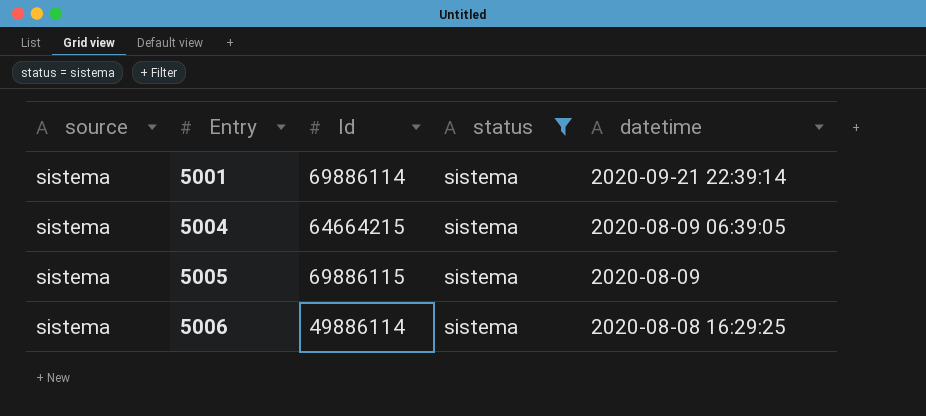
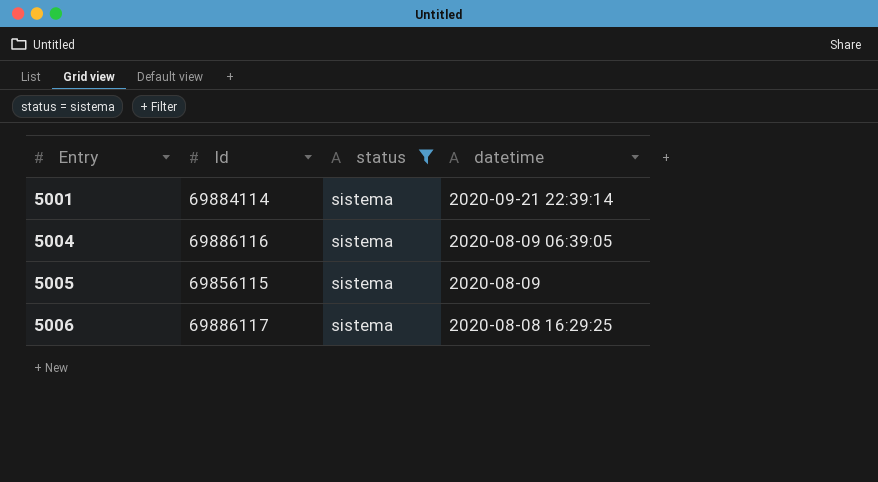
column source | position: 1 -> none
5001 | Id: 69886114 -> 69884114
5004 | Id: 64664215 -> 69886116
5005 | Id: 69886115 -> 69856115
5006 | Id: 49886114 -> 69886117

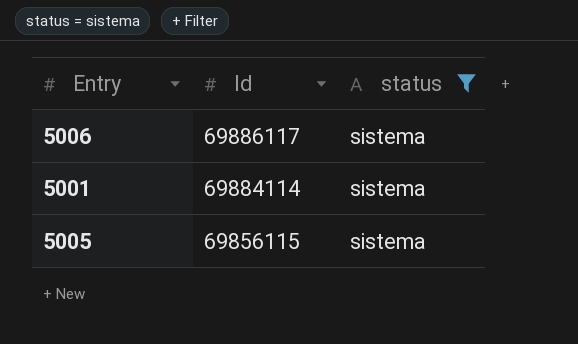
row order: Entry ascending -> Id descending
column datetime | position: 4 -> none
row 5004: 69886116 | sistema | 2020-08-09 06:39:05 -> none

